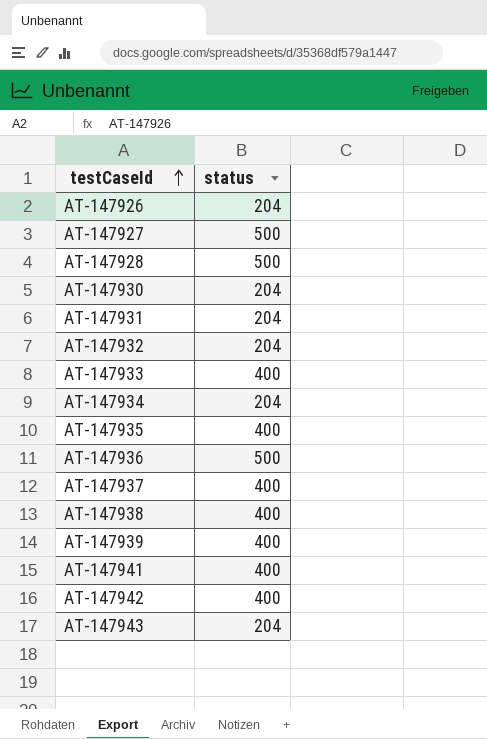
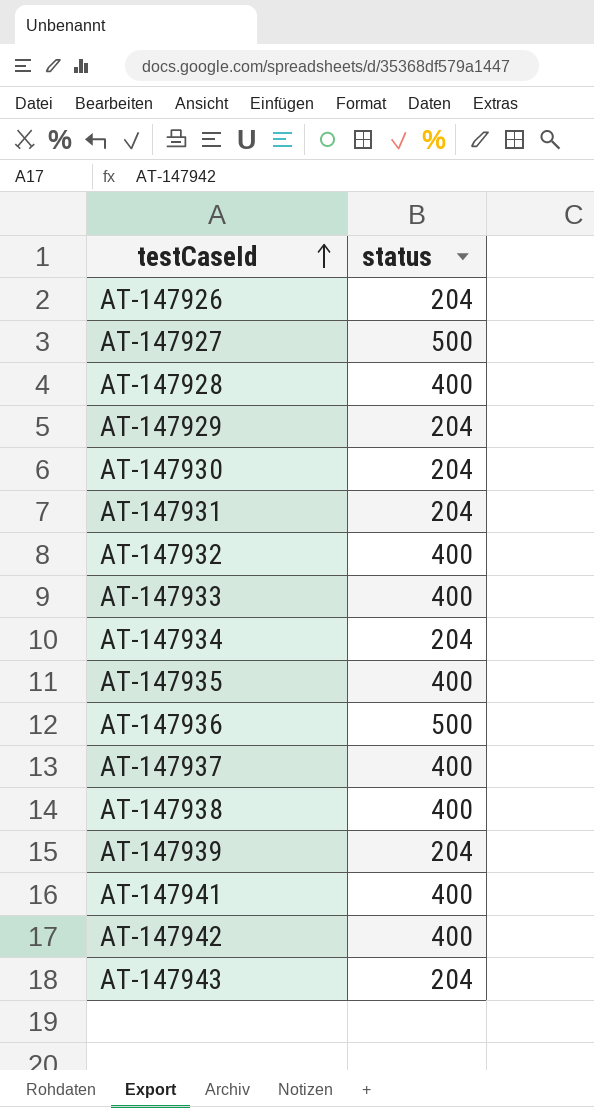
AT-147928 | status: 500 -> 400
row AT-147929: none -> 204
AT-147932 | status: 204 -> 400
AT-147939 | status: 400 -> 204

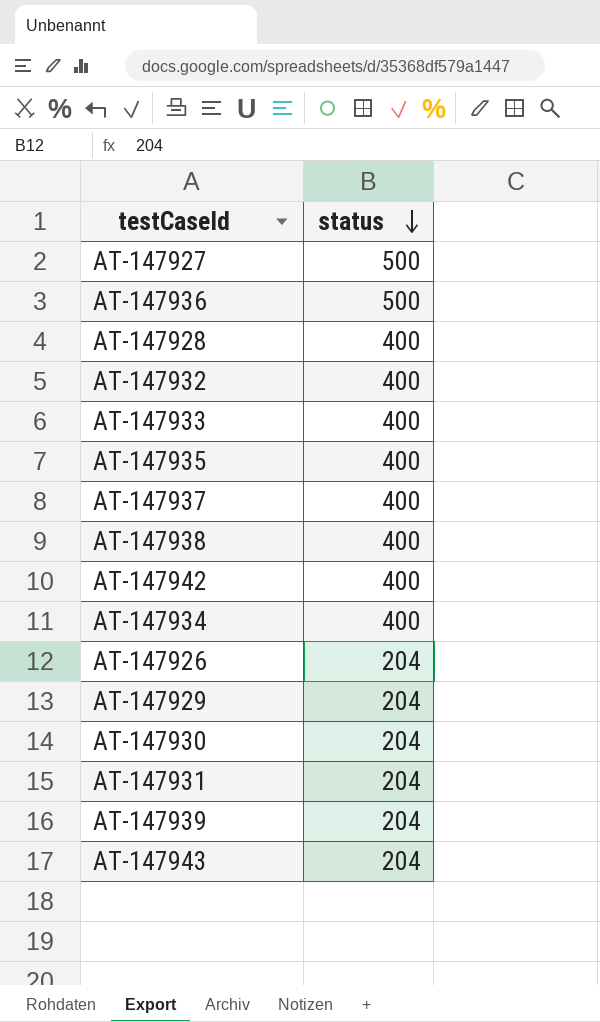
row order: testCaseId ascending -> status descending
row AT-147941: 400 -> none
AT-147934 | status: 204 -> 400

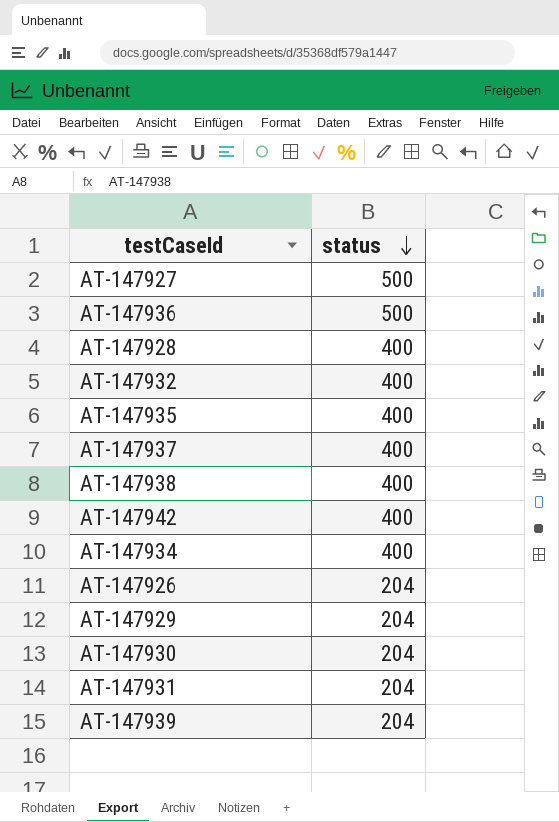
row AT-147933: 400 -> none
row AT-147943: 204 -> none

